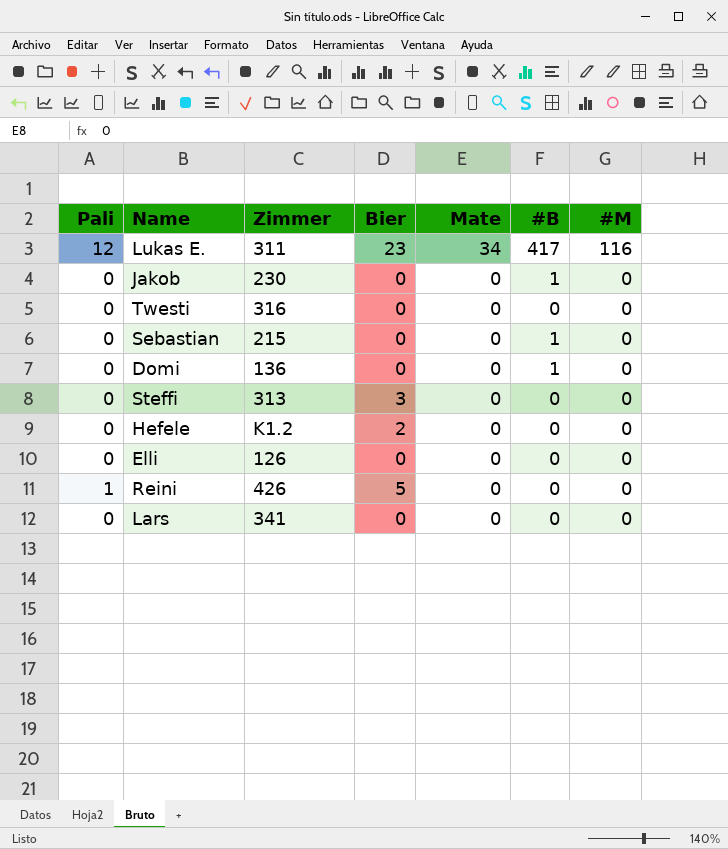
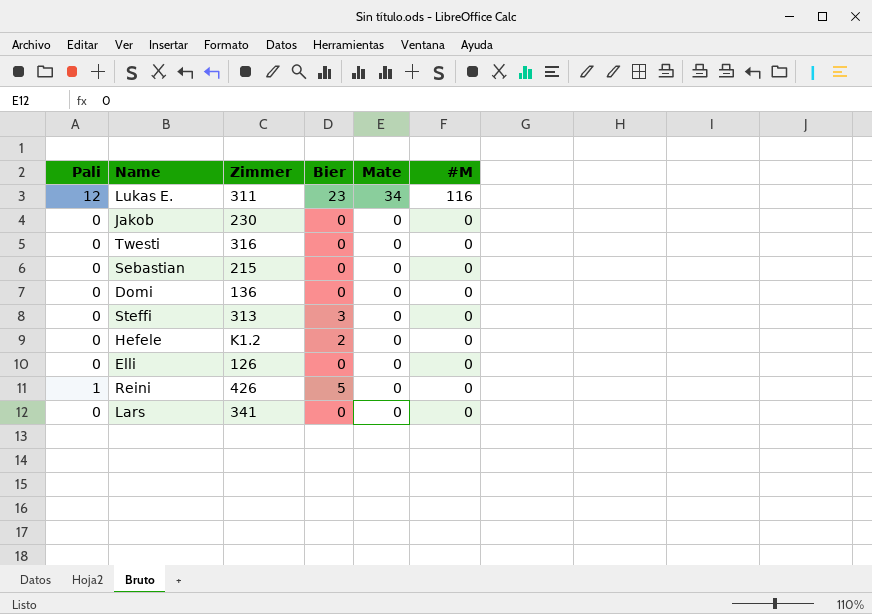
column #B | position: 6 -> none

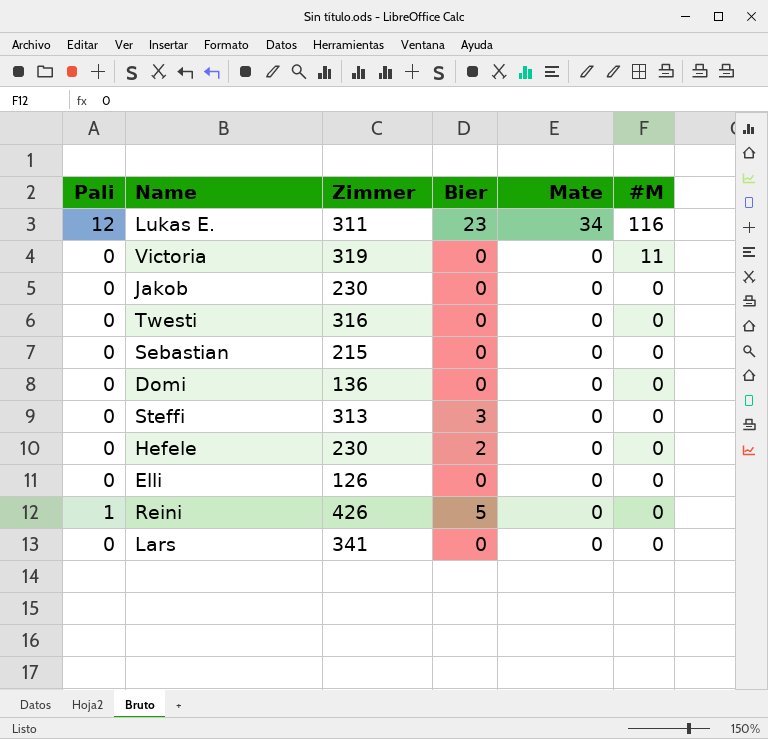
row Victoria: none -> 0 | 319 | 0 | 0 | 11
Hefele | Zimmer: K1.2 -> 230

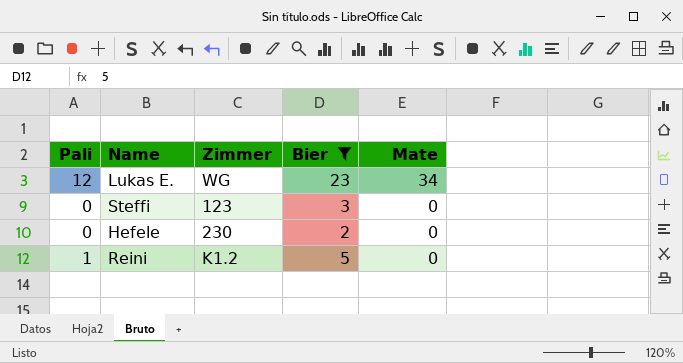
filter: none -> Bier != 0
column #M | position: 6 -> none
Lukas E. | Zimmer: 311 -> WG
Steffi | Zimmer: 313 -> 123
Reini | Zimmer: 426 -> K1.2

